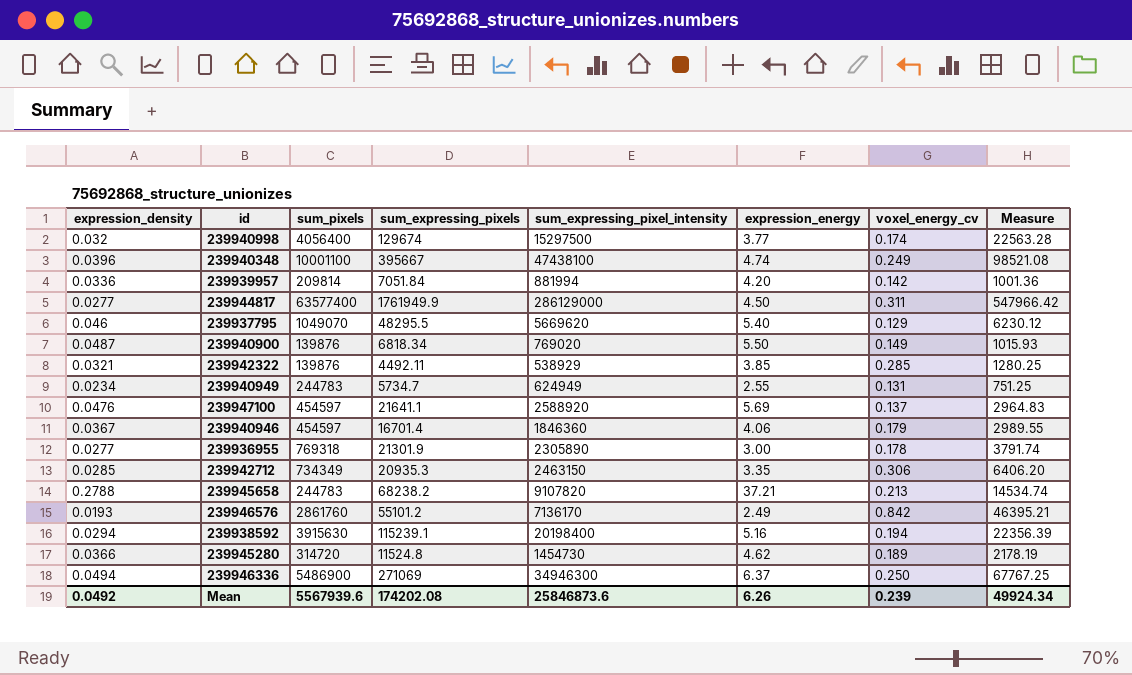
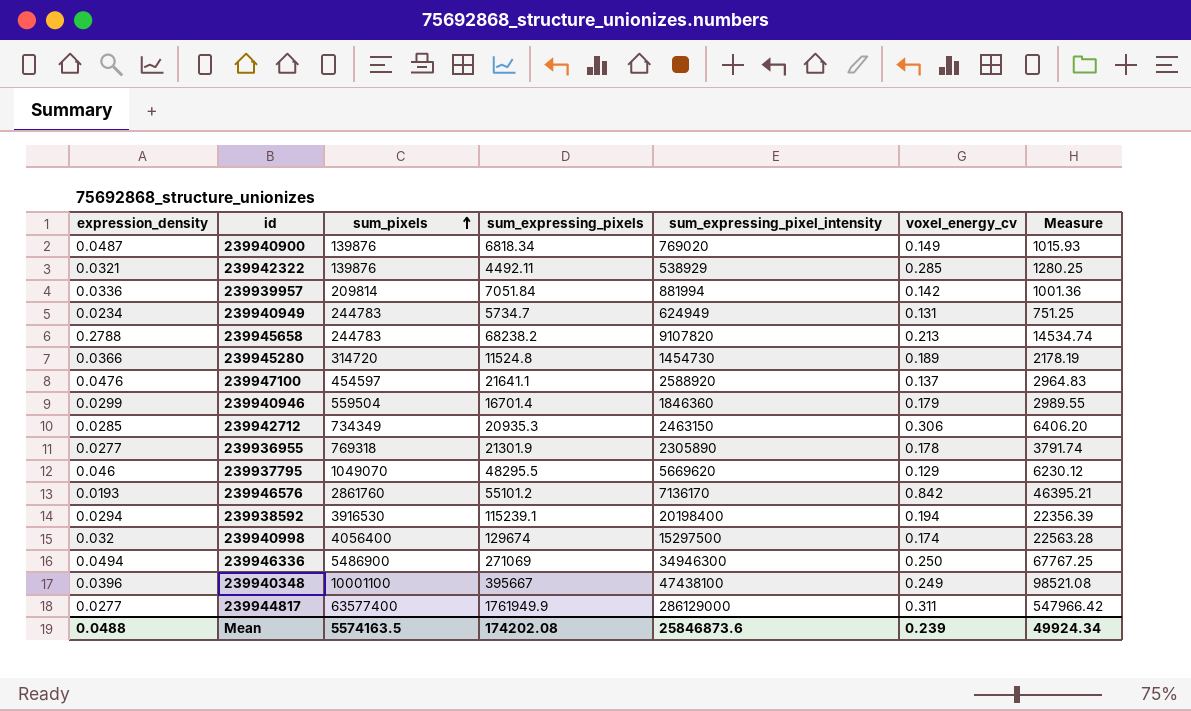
row order: none -> sum_pixels ascending
column expression_energy | formula: [sum_expressing_pixel_intensity] / [sum_pixels] -> none
239940946 | expression_density: 0.0367 -> 0.0299
239940946 | sum_pixels: 454597 -> 559504
239938592 | sum_pixels: 3915630 -> 3916530
Mean | expression_density: 0.0492 -> 0.0488
Mean | sum_pixels: 5567939.6 -> 5574163.5

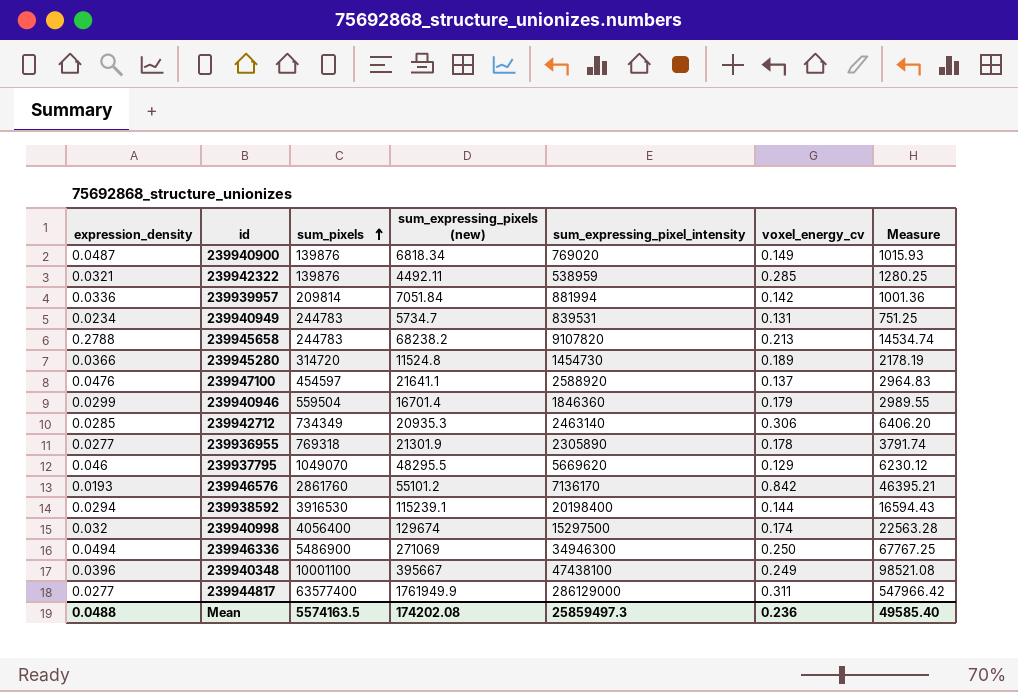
column name: sum_expressing_pixels -> sum_expressing_pixels (new)
239942322 | sum_expressing_pixel_intensity: 538929 -> 538959
239940949 | sum_expressing_pixel_intensity: 624949 -> 839531
239942712 | sum_expressing_pixel_intensity: 2463150 -> 2463140
239938592 | voxel_energy_cv: 0.194 -> 0.144
239938592 | Measure: 22356.39 -> 16594.43
Mean | sum_expressing_pixel_intensity: 25846873.6 -> 25859497.3
Mean | voxel_energy_cv: 0.239 -> 0.236
Mean | Measure: 49924.34 -> 49585.40

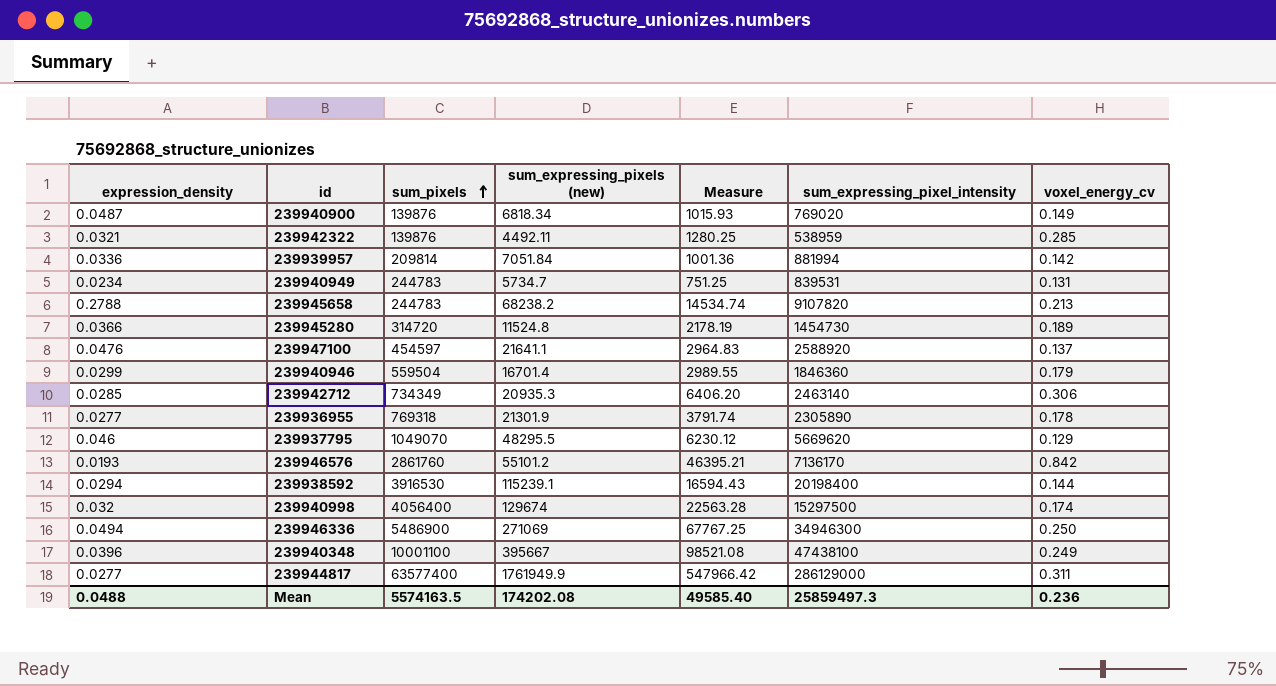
column Measure | position: 7 -> 5

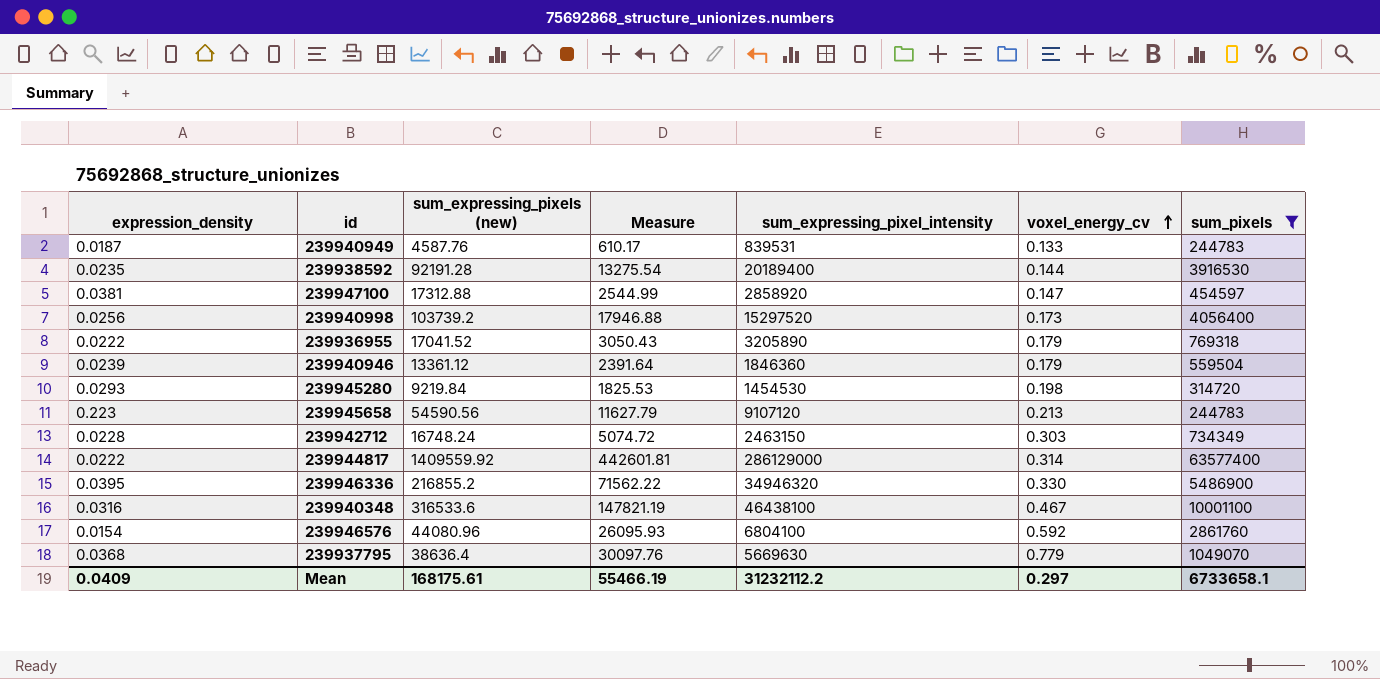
filter: none -> sum_pixels >= 244783
row order: sum_pixels ascending -> voxel_energy_cv ascending
column sum_pixels | position: 3 -> 7
239940949 | expression_density: 0.0234 -> 0.0187
239940949 | sum_expressing_pixels (new): 5734.7 -> 4587.76
239940949 | Measure: 751.25 -> 610.17
239940949 | voxel_energy_cv: 0.131 -> 0.133
239938592 | expression_density: 0.0294 -> 0.0235
239938592 | sum_expressing_pixels (new): 115239.1 -> 92191.28
239938592 | Measure: 16594.43 -> 13275.54
239938592 | sum_expressing_pixel_intensity: 20198400 -> 20189400
239947100 | expression_density: 0.0476 -> 0.0381
239947100 | sum_expressing_pixels (new): 21641.1 -> 17312.88
239947100 | Measure: 2964.83 -> 2544.99
239947100 | sum_expressing_pixel_intensity: 2588920 -> 2858920
239947100 | voxel_energy_cv: 0.137 -> 0.147
239940998 | expression_density: 0.032 -> 0.0256
239940998 | sum_expressing_pixels (new): 129674 -> 103739.2
239940998 | Measure: 22563.28 -> 17946.88
239940998 | sum_expressing_pixel_intensity: 15297500 -> 15297520
239940998 | voxel_energy_cv: 0.174 -> 0.173
239936955 | expression_density: 0.0277 -> 0.0222
239936955 | sum_expressing_pixels (new): 21301.9 -> 17041.52
239936955 | Measure: 3791.74 -> 3050.43
239936955 | sum_expressing_pixel_intensity: 2305890 -> 3205890
239936955 | voxel_energy_cv: 0.178 -> 0.179
239940946 | expression_density: 0.0299 -> 0.0239
239940946 | sum_expressing_pixels (new): 16701.4 -> 13361.12
239940946 | Measure: 2989.55 -> 2391.64
239945280 | expression_density: 0.0366 -> 0.0293
239945280 | sum_expressing_pixels (new): 11524.8 -> 9219.84
239945280 | Measure: 2178.19 -> 1825.53
239945280 | sum_expressing_pixel_intensity: 1454730 -> 1454530
239945280 | voxel_energy_cv: 0.189 -> 0.198
239945658 | expression_density: 0.2788 -> 0.223
239945658 | sum_expressing_pixels (new): 68238.2 -> 54590.56
239945658 | Measure: 14534.74 -> 11627.79
239945658 | sum_expressing_pixel_intensity: 9107820 -> 9107120
239942712 | expression_density: 0.0285 -> 0.0228
239942712 | sum_expressing_pixels (new): 20935.3 -> 16748.24
239942712 | Measure: 6406.20 -> 5074.72
239942712 | sum_expressing_pixel_intensity: 2463140 -> 2463150
239942712 | voxel_energy_cv: 0.306 -> 0.303
239944817 | expression_density: 0.0277 -> 0.0222
239944817 | sum_expressing_pixels (new): 1761949.9 -> 1409559.92
239944817 | Measure: 547966.42 -> 442601.81
239944817 | voxel_energy_cv: 0.311 -> 0.314
239946336 | expression_density: 0.0494 -> 0.0395
239946336 | sum_expressing_pixels (new): 271069 -> 216855.2
239946336 | Measure: 67767.25 -> 71562.22
239946336 | sum_expressing_pixel_intensity: 34946300 -> 34946320
239946336 | voxel_energy_cv: 0.250 -> 0.330
239940348 | expression_density: 0.0396 -> 0.0316
239940348 | sum_expressing_pixels (new): 395667 -> 316533.6
239940348 | Measure: 98521.08 -> 147821.19
239940348 | sum_expressing_pixel_intensity: 47438100 -> 46438100
239940348 | voxel_energy_cv: 0.249 -> 0.467
239946576 | expression_density: 0.0193 -> 0.0154
239946576 | sum_expressing_pixels (new): 55101.2 -> 44080.96
239946576 | Measure: 46395.21 -> 26095.93
239946576 | sum_expressing_pixel_intensity: 7136170 -> 6804100
239946576 | voxel_energy_cv: 0.842 -> 0.592
239937795 | expression_density: 0.046 -> 0.0368
239937795 | sum_expressing_pixels (new): 48295.5 -> 38636.4
239937795 | Measure: 6230.12 -> 30097.76
239937795 | sum_expressing_pixel_intensity: 5669620 -> 5669630
239937795 | voxel_energy_cv: 0.129 -> 0.779
Mean | expression_density: 0.0488 -> 0.0409
Mean | sum_expressing_pixels (new): 174202.08 -> 168175.61
Mean | Measure: 49585.40 -> 55466.19
Mean | sum_expressing_pixel_intensity: 25859497.3 -> 31232112.2
Mean | voxel_energy_cv: 0.236 -> 0.297
Mean | sum_pixels: 5574163.5 -> 6733658.1

